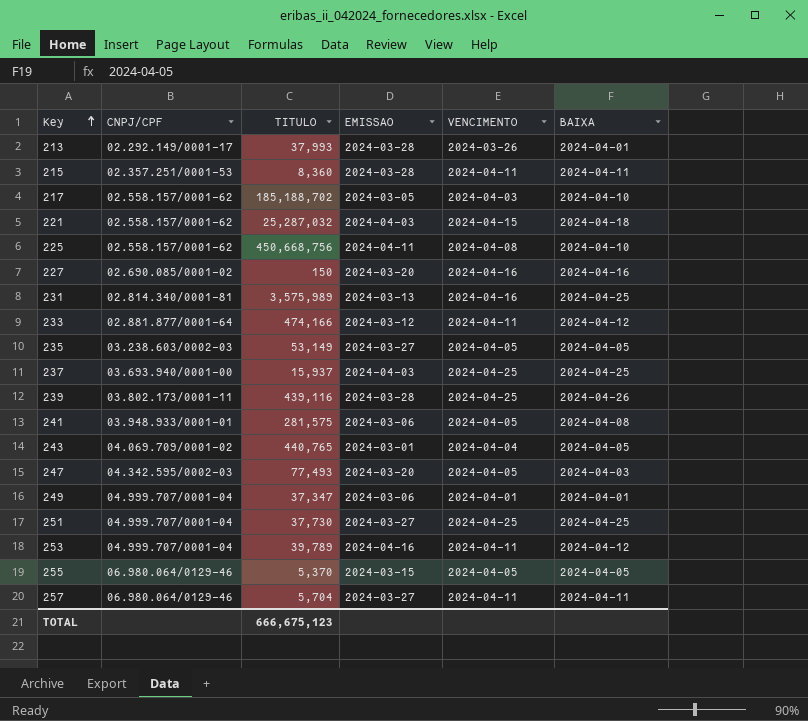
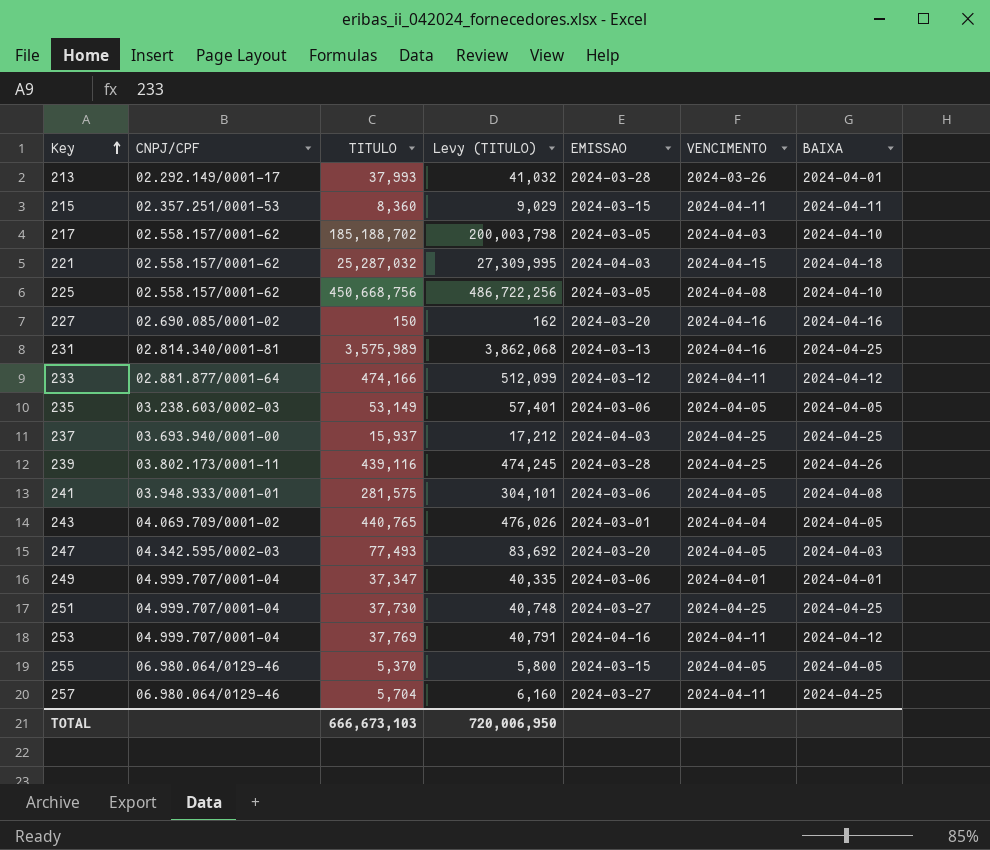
column Levy (TITULO) | formula: none -> [TITULO] * 1.08
215 | EMISSAO: 2024-03-28 -> 2024-03-15
225 | EMISSAO: 2024-04-11 -> 2024-03-05
235 | EMISSAO: 2024-03-27 -> 2024-03-06
253 | TITULO: 39,789 -> 37,769
257 | BAIXA: 2024-04-11 -> 2024-04-25
TOTAL | TITULO: 666,675,123 -> 666,673,103

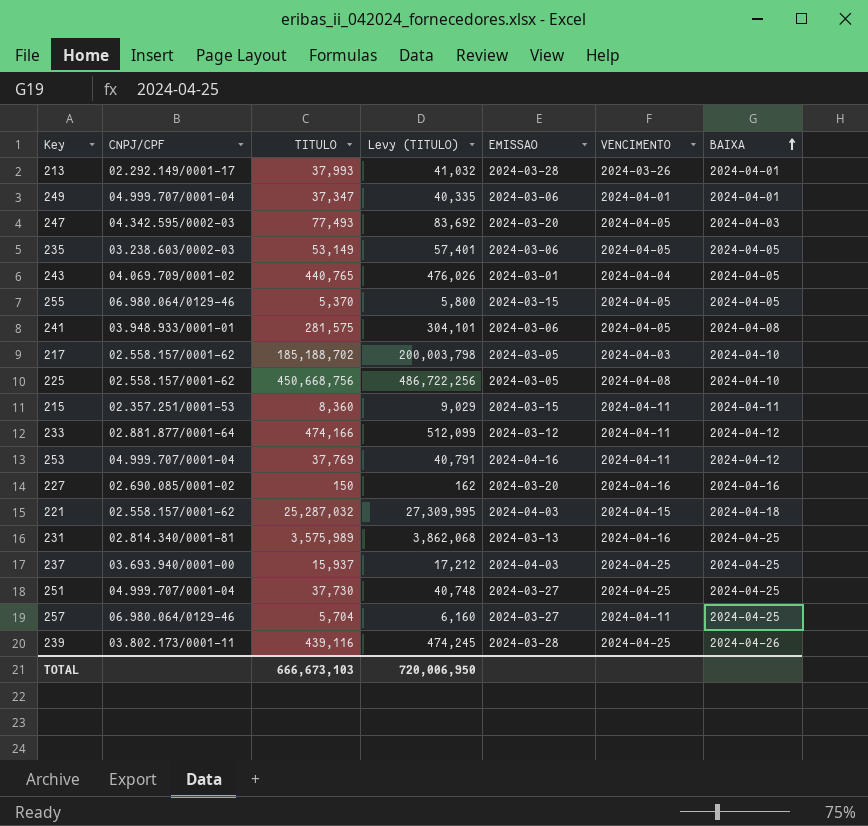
row order: Key ascending -> BAIXA ascending

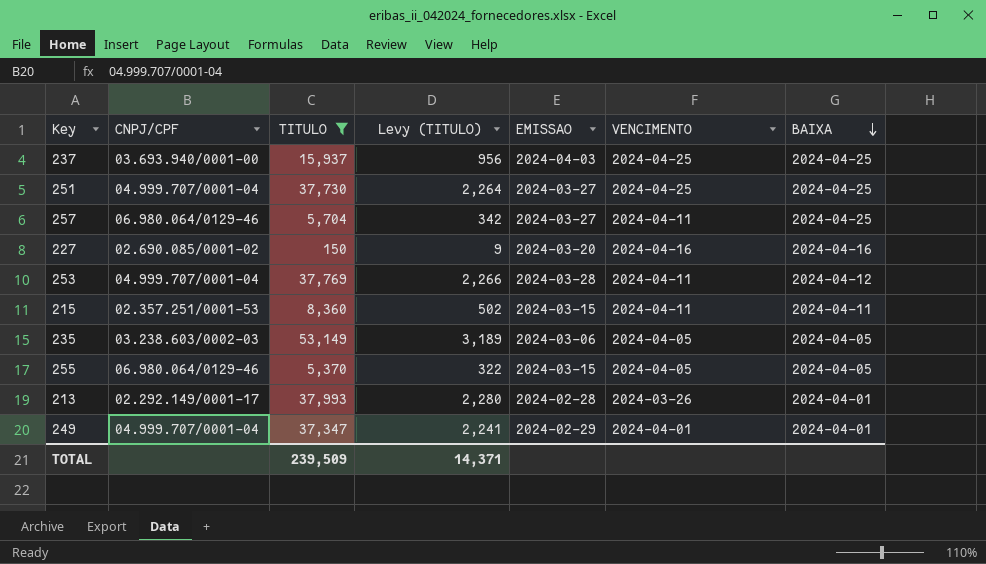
filter: none -> TITULO <= 53,149
row order: BAIXA ascending -> BAIXA descending
column Levy (TITULO) | formula: [TITULO] * 1.08 -> [TITULO] * 0.06
253 | EMISSAO: 2024-04-16 -> 2024-03-28
213 | EMISSAO: 2024-03-28 -> 2024-02-28
249 | EMISSAO: 2024-03-06 -> 2024-02-29
TOTAL | TITULO: 666,673,103 -> 239,509
TOTAL | Levy (TITULO): 720,006,950 -> 14,371

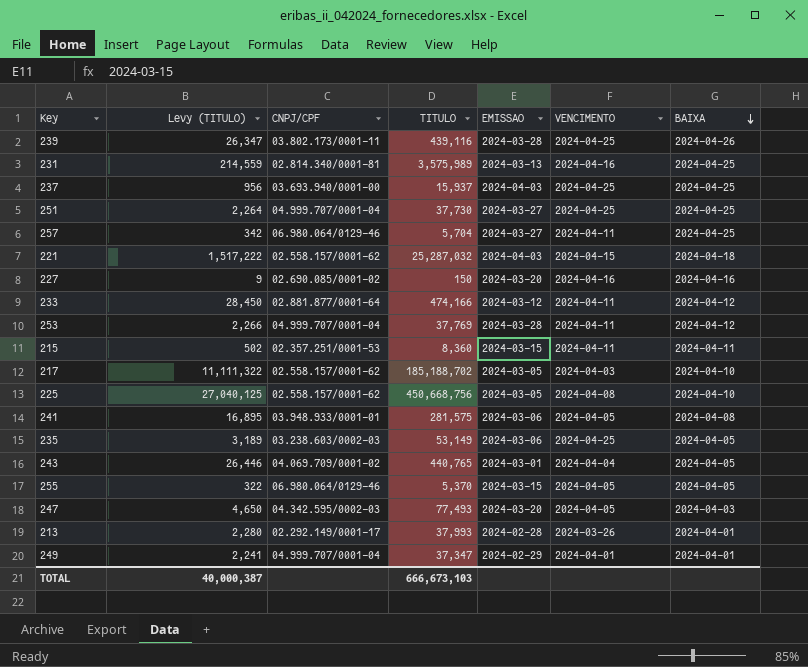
filter: TITULO <= 53,149 -> none
column Levy (TITULO) | position: 4 -> 2
235 | VENCIMENTO: 2024-04-05 -> 2024-04-25
TOTAL | Levy (TITULO): 14,371 -> 40,000,387
TOTAL | TITULO: 239,509 -> 666,673,103

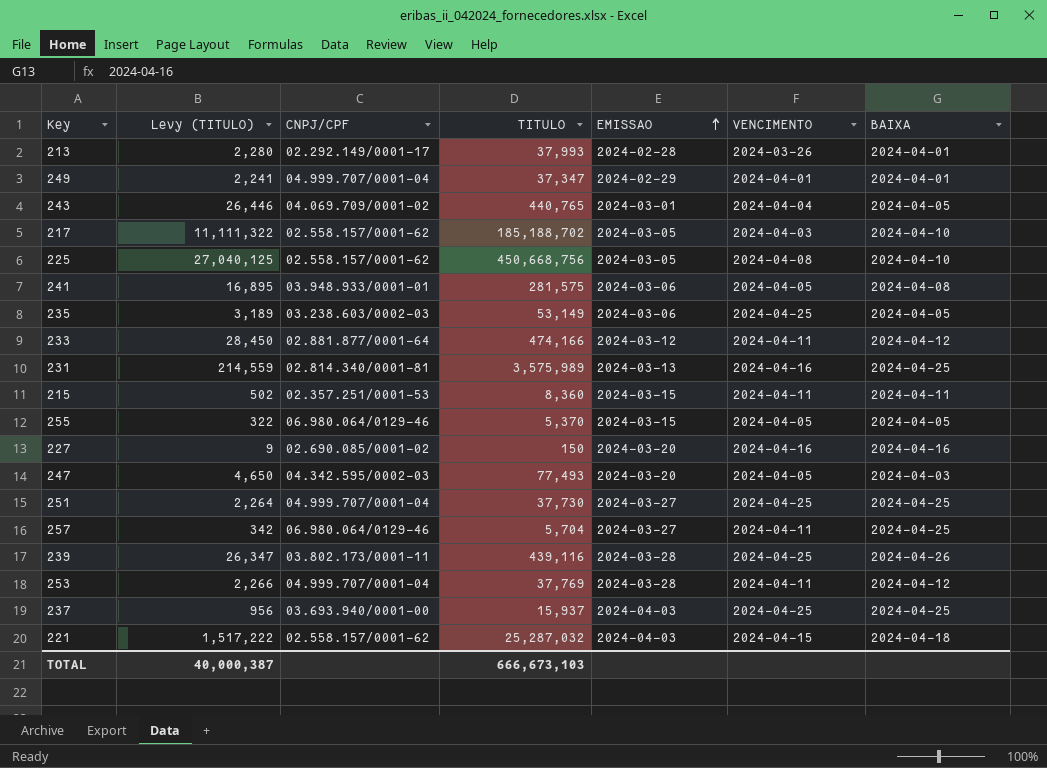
row order: BAIXA descending -> EMISSAO ascending

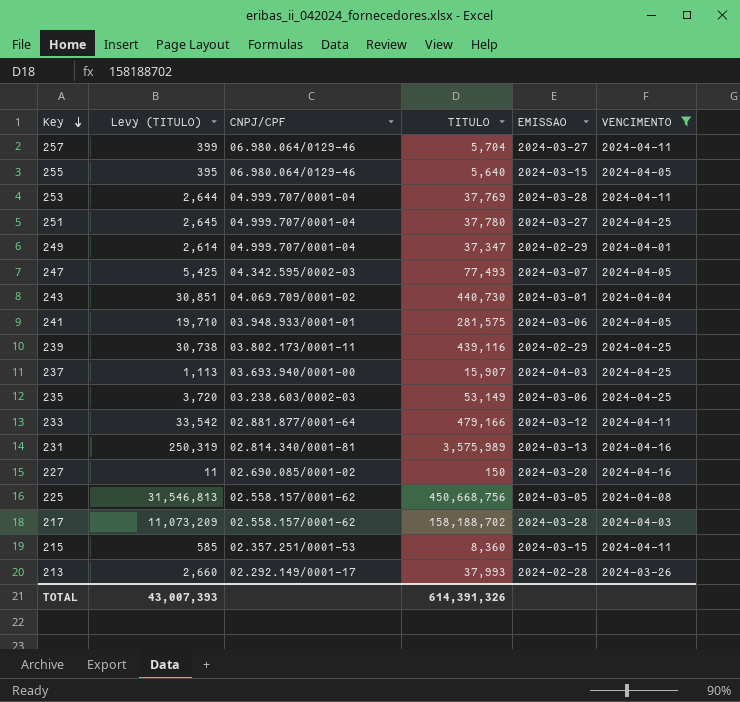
filter: none -> VENCIMENTO != 2024-04-15
row order: EMISSAO ascending -> Key descending
column BAIXA | position: 7 -> none
column Levy (TITULO) | formula: [TITULO] * 0.06 -> [TITULO] * 0.07
255 | TITULO: 5,370 -> 5,640
251 | TITULO: 37,730 -> 37,780
247 | EMISSAO: 2024-03-20 -> 2024-03-07
243 | TITULO: 440,765 -> 440,730
239 | EMISSAO: 2024-03-28 -> 2024-02-29
237 | TITULO: 15,937 -> 15,907
233 | TITULO: 474,166 -> 479,166
217 | TITULO: 185,188,702 -> 158,188,702
217 | EMISSAO: 2024-03-05 -> 2024-03-28
TOTAL | Levy (TITULO): 40,000,387 -> 43,007,393
TOTAL | TITULO: 666,673,103 -> 614,391,326

